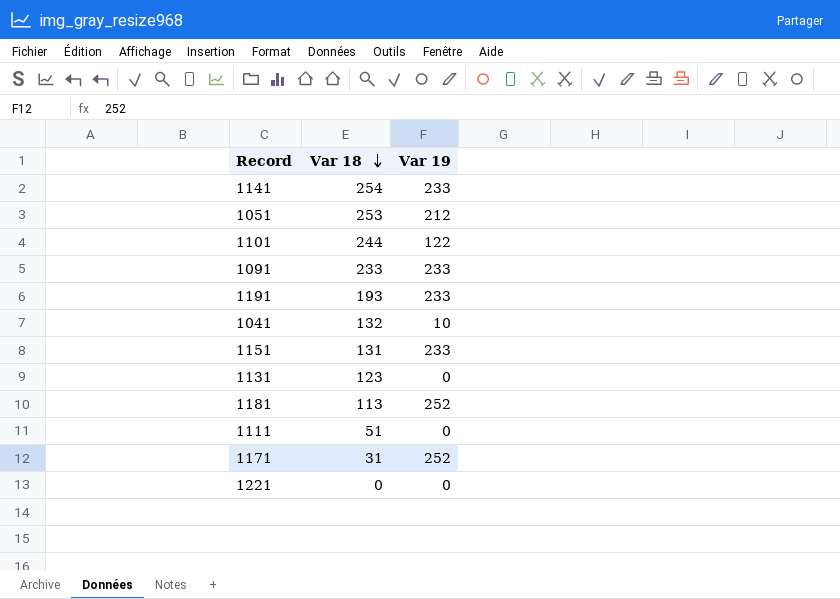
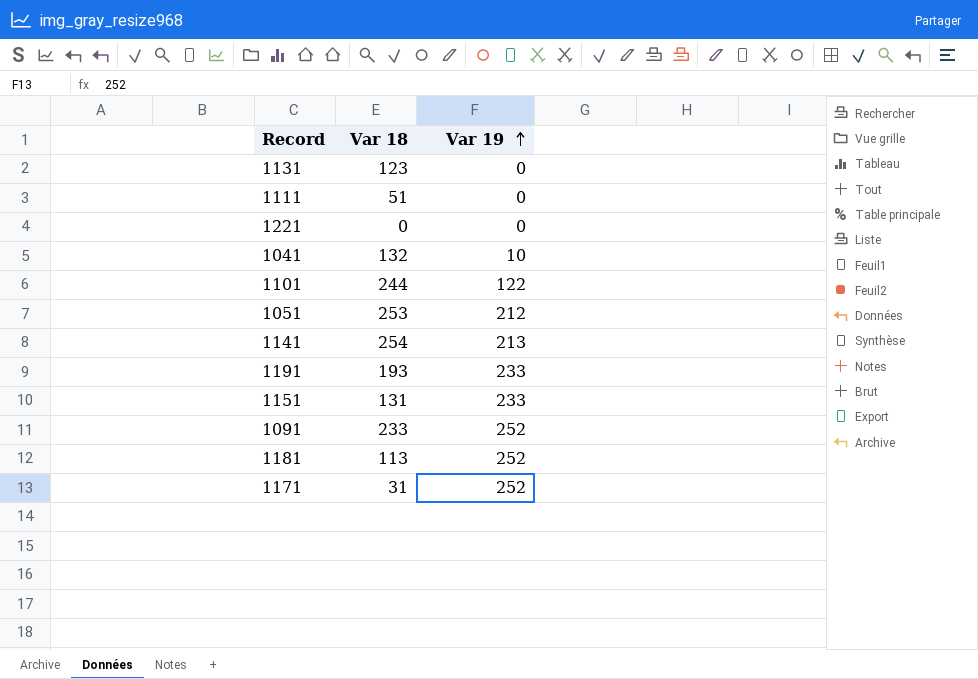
row order: Var 18 descending -> Var 19 ascending
1141 | Var 19: 233 -> 213
1091 | Var 19: 233 -> 252

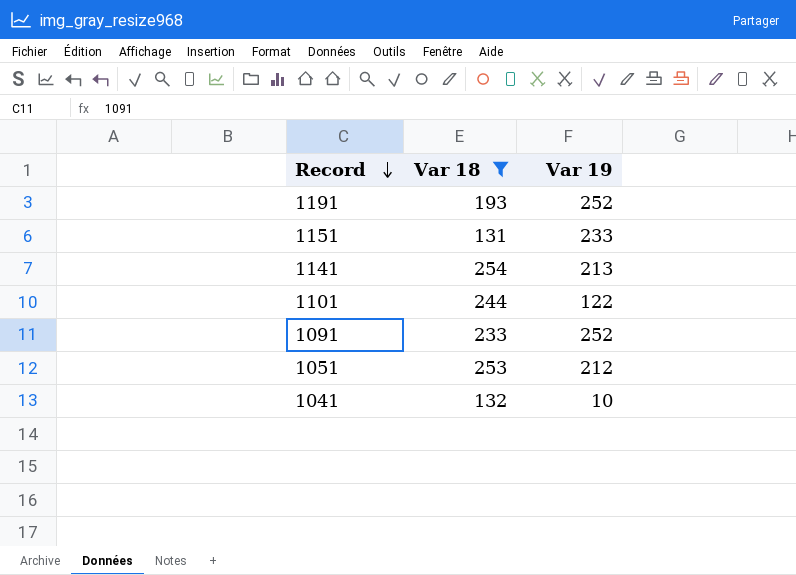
filter: none -> Var 18 >= 131
row order: Var 19 ascending -> Record descending
1191 | Var 19: 233 -> 252

